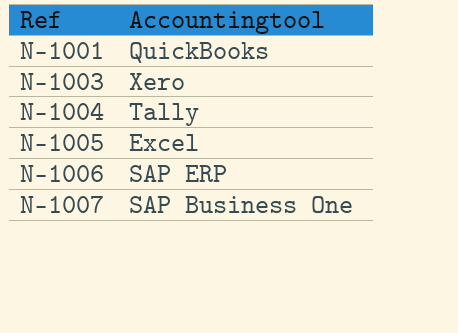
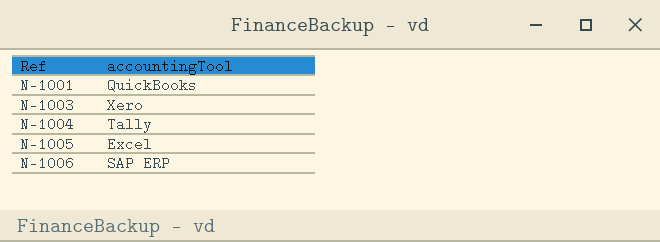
column name: Accountingtool -> accountingTool
row N-1007: SAP Business One -> none

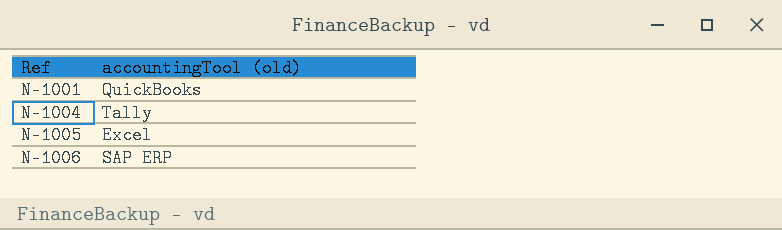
column name: accountingTool -> accountingTool (old)
row N-1003: Xero -> none

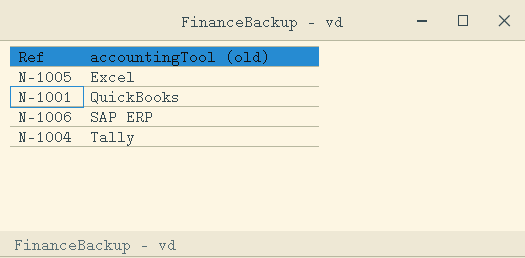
row order: Ref ascending -> accountingTool (old) ascending

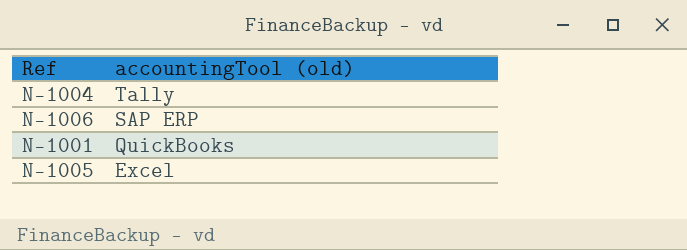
row order: accountingTool (old) ascending -> accountingTool (old) descending

